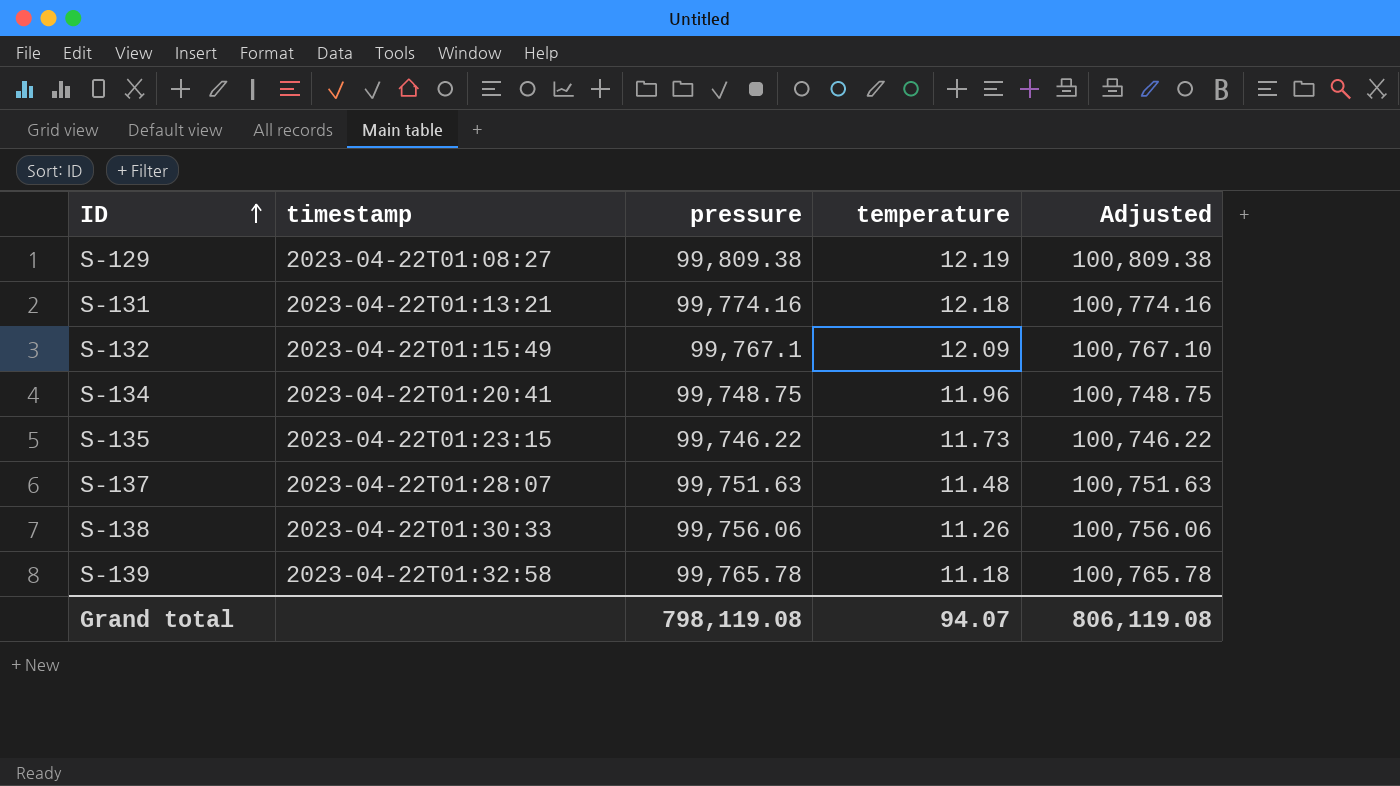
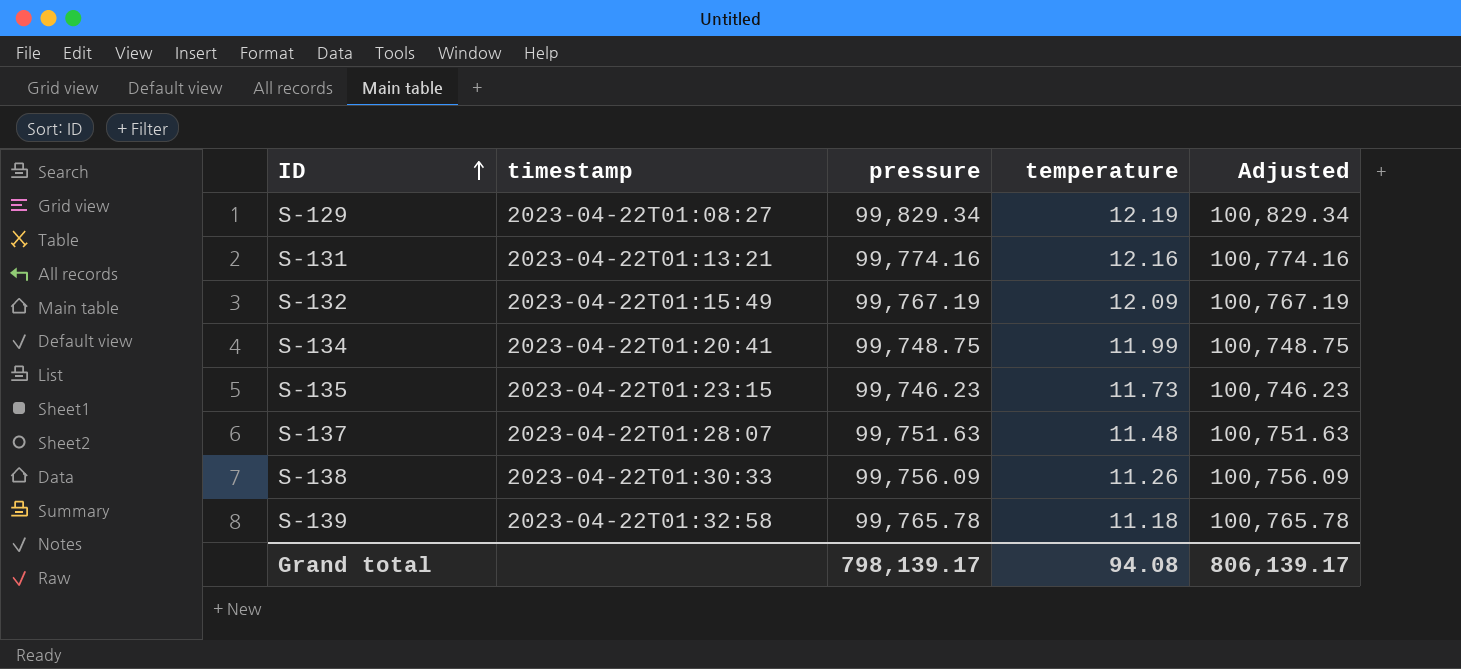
S-129 | pressure: 99,809.38 -> 99,829.34
S-129 | Adjusted: 100,809.38 -> 100,829.34
S-131 | temperature: 12.18 -> 12.16
S-132 | pressure: 99,767.1 -> 99,767.19
S-132 | Adjusted: 100,767.10 -> 100,767.19
S-134 | temperature: 11.96 -> 11.99
S-135 | pressure: 99,746.22 -> 99,746.23
S-135 | Adjusted: 100,746.22 -> 100,746.23
S-138 | pressure: 99,756.06 -> 99,756.09
S-138 | Adjusted: 100,756.06 -> 100,756.09
Grand total | pressure: 798,119.08 -> 798,139.17
Grand total | temperature: 94.07 -> 94.08
Grand total | Adjusted: 806,119.08 -> 806,139.17

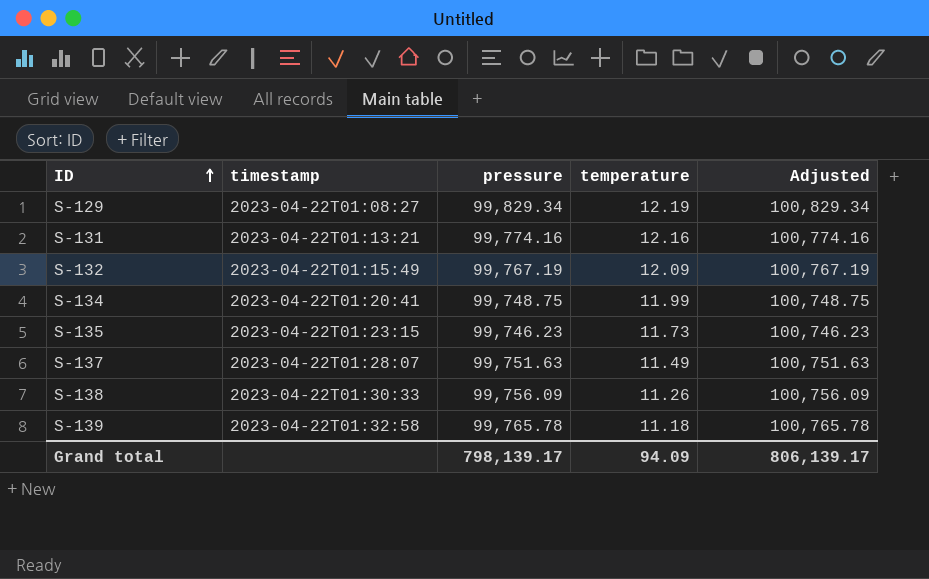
S-137 | temperature: 11.48 -> 11.49
Grand total | temperature: 94.08 -> 94.09

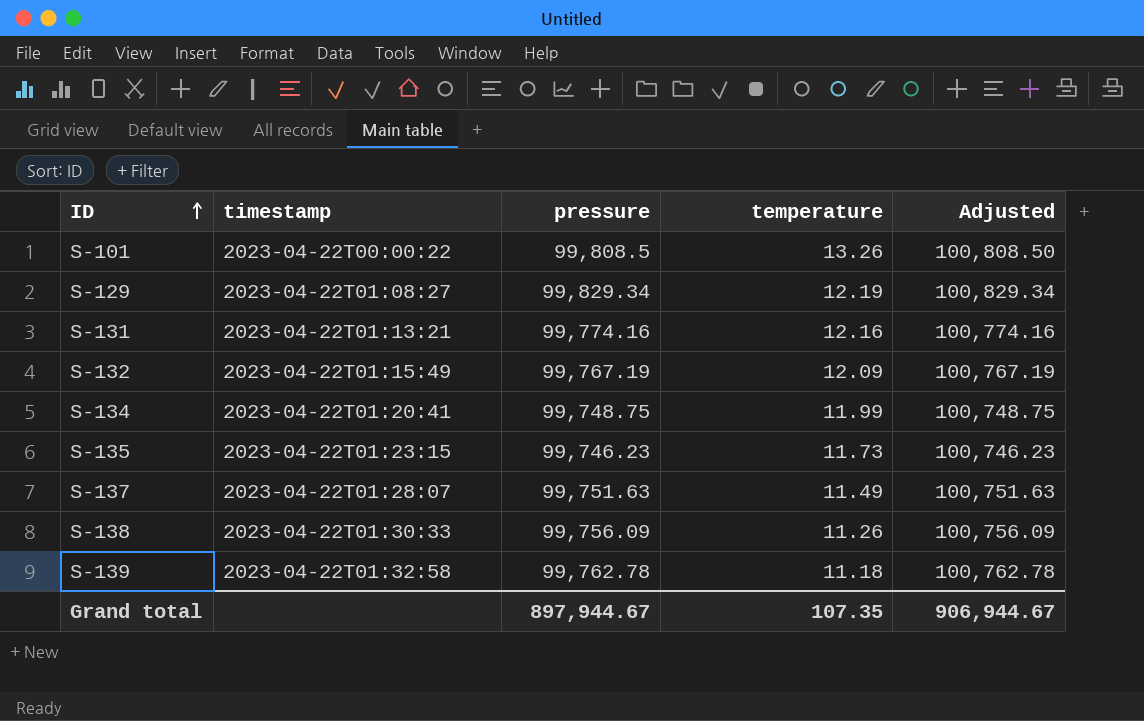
row S-101: none -> 2023-04-22T00:00:22 | 99,808.5 | 13.26 | 100,808.50
S-139 | pressure: 99,765.78 -> 99,762.78
S-139 | Adjusted: 100,765.78 -> 100,762.78
Grand total | pressure: 798,139.17 -> 897,944.67
Grand total | temperature: 94.09 -> 107.35
Grand total | Adjusted: 806,139.17 -> 906,944.67

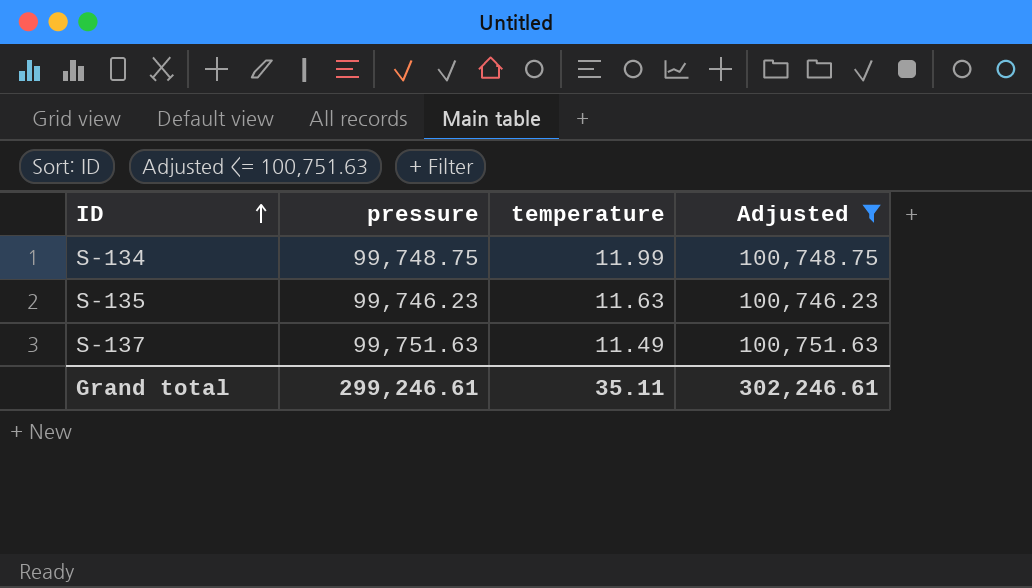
filter: none -> Adjusted <= 100,751.63
column timestamp | position: 2 -> none
S-135 | temperature: 11.73 -> 11.63
Grand total | pressure: 897,944.67 -> 299,246.61
Grand total | temperature: 107.35 -> 35.11
Grand total | Adjusted: 906,944.67 -> 302,246.61

